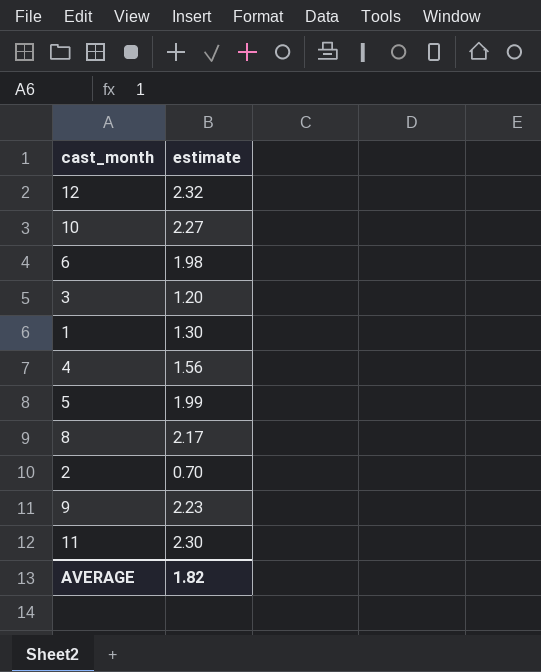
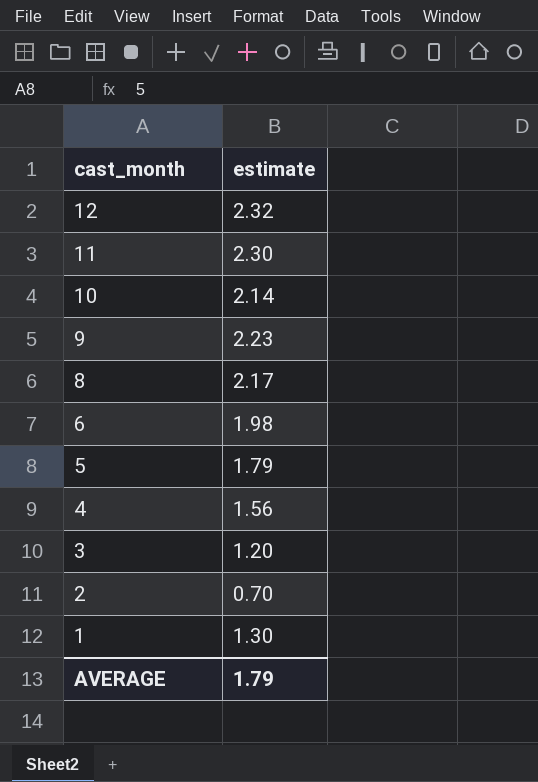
row order: none -> cast_month descending
10 | estimate: 2.27 -> 2.14
5 | estimate: 1.99 -> 1.79
AVERAGE | estimate: 1.82 -> 1.79

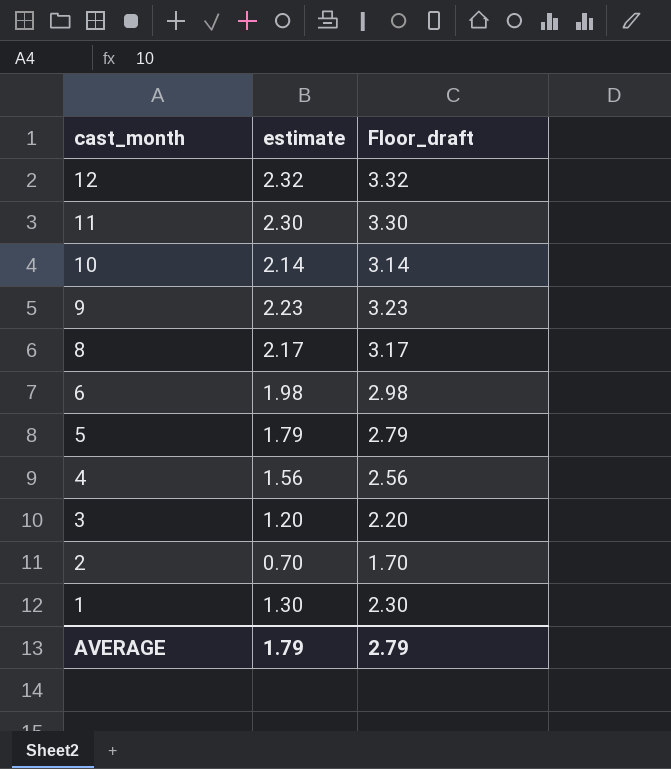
column Floor_draft | formula: none -> [estimate] + 1

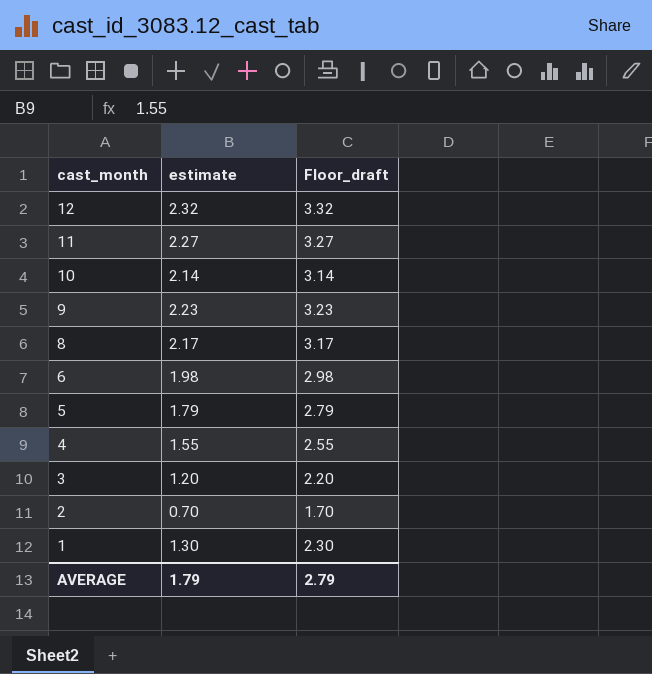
11 | estimate: 2.30 -> 2.27
11 | Floor_draft: 3.30 -> 3.27
4 | estimate: 1.56 -> 1.55
4 | Floor_draft: 2.56 -> 2.55

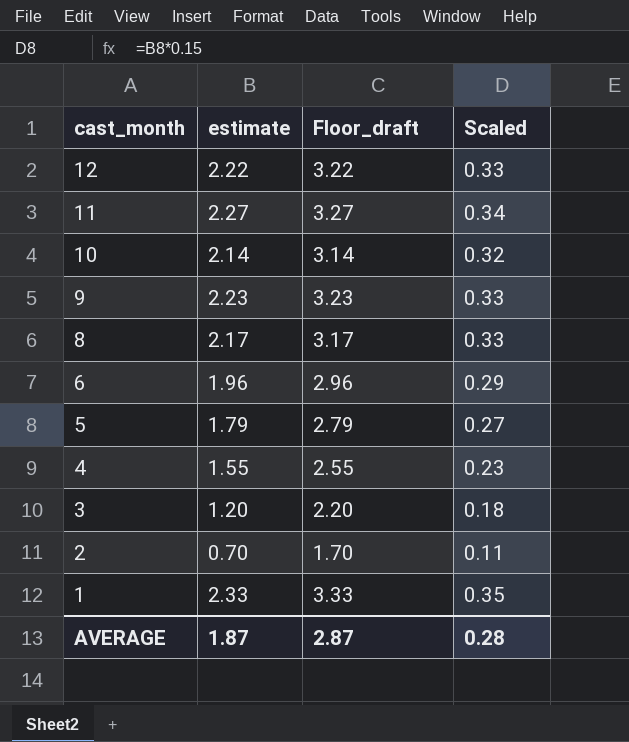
column Scaled | formula: none -> [estimate] * 0.15
12 | estimate: 2.32 -> 2.22
12 | Floor_draft: 3.32 -> 3.22
6 | estimate: 1.98 -> 1.96
6 | Floor_draft: 2.98 -> 2.96
1 | estimate: 1.30 -> 2.33
1 | Floor_draft: 2.30 -> 3.33
AVERAGE | estimate: 1.79 -> 1.87
AVERAGE | Floor_draft: 2.79 -> 2.87

